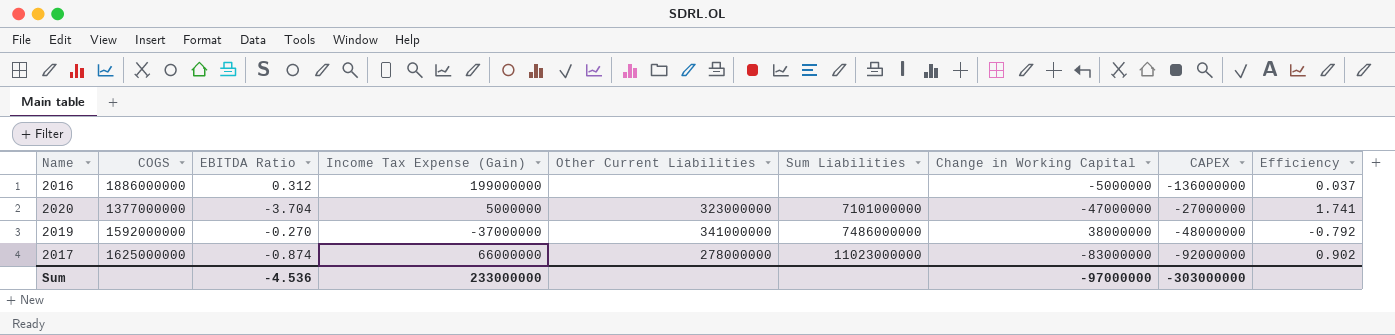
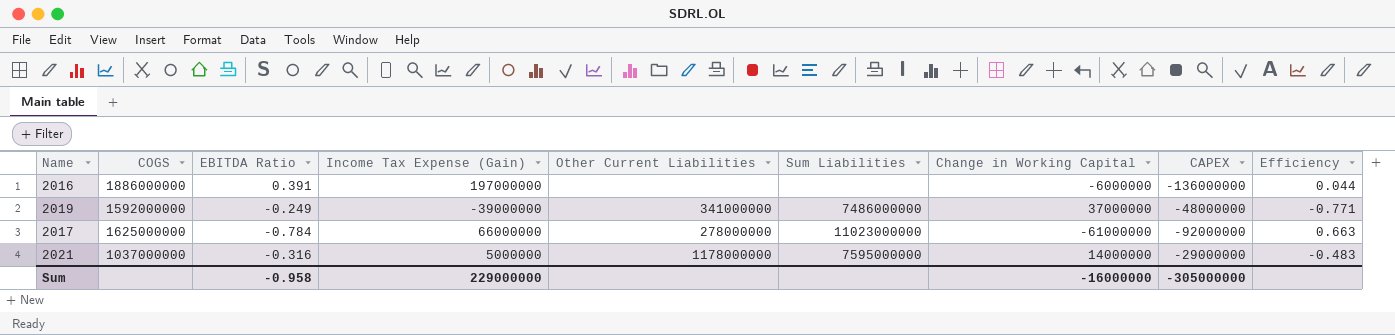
row 2020: 1377000000 | -3.704 | 5000000 | 323000000 | 7101000000 | -47000000 | -27000000 | 1.741 -> none
2016 | EBITDA Ratio: 0.312 -> 0.391
2016 | Income Tax Expense (Gain): 199000000 -> 197000000
2016 | Change in Working Capital: -5000000 -> -6000000
2016 | Efficiency: 0.037 -> 0.044
2019 | EBITDA Ratio: -0.270 -> -0.249
2019 | Income Tax Expense (Gain): -37000000 -> -39000000
2019 | Change in Working Capital: 38000000 -> 37000000
2019 | Efficiency: -0.792 -> -0.771
2017 | EBITDA Ratio: -0.874 -> -0.784
2017 | Change in Working Capital: -83000000 -> -61000000
2017 | Efficiency: 0.902 -> 0.663
row 2021: none -> 1037000000 | -0.316 | 5000000 | 1178000000 | 7595000000 | 14000000 | -29000000 | -0.483
Sum | EBITDA Ratio: -4.536 -> -0.958
Sum | Income Tax Expense (Gain): 233000000 -> 229000000
Sum | Change in Working Capital: -97000000 -> -16000000
Sum | CAPEX: -303000000 -> -305000000

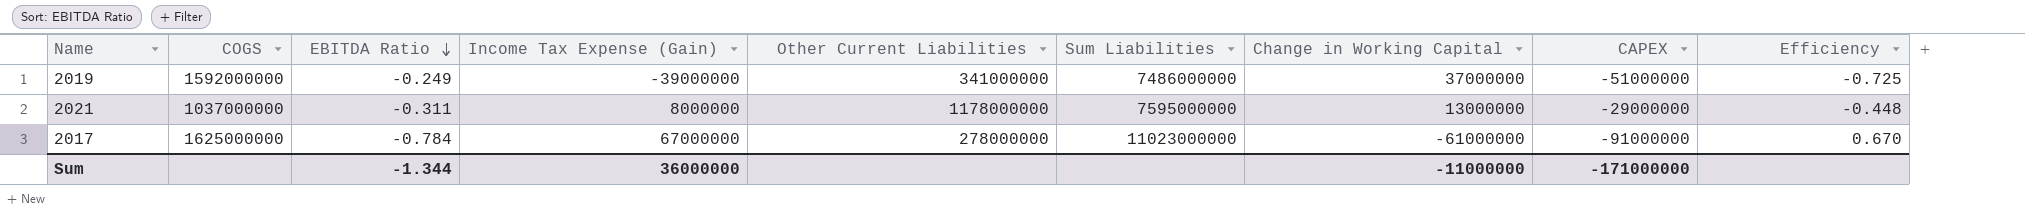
row order: none -> EBITDA Ratio descending
row 2016: 1886000000 | 0.391 | 197000000 | none | none | -6000000 | -136000000 | 0.044 -> none
2019 | CAPEX: -48000000 -> -51000000
2019 | Efficiency: -0.771 -> -0.725
2021 | EBITDA Ratio: -0.316 -> -0.311
2021 | Income Tax Expense (Gain): 5000000 -> 8000000
2021 | Change in Working Capital: 14000000 -> 13000000
2021 | Efficiency: -0.483 -> -0.448
2017 | Income Tax Expense (Gain): 66000000 -> 67000000
2017 | CAPEX: -92000000 -> -91000000
2017 | Efficiency: 0.663 -> 0.670
Sum | EBITDA Ratio: -0.958 -> -1.344
Sum | Income Tax Expense (Gain): 229000000 -> 36000000
Sum | Change in Working Capital: -16000000 -> -11000000
Sum | CAPEX: -305000000 -> -171000000

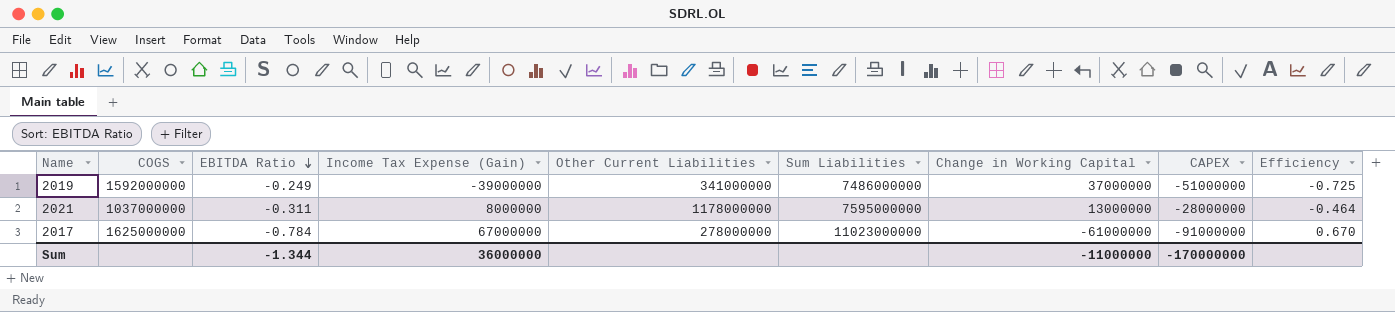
2021 | CAPEX: -29000000 -> -28000000
2021 | Efficiency: -0.448 -> -0.464
Sum | CAPEX: -171000000 -> -170000000

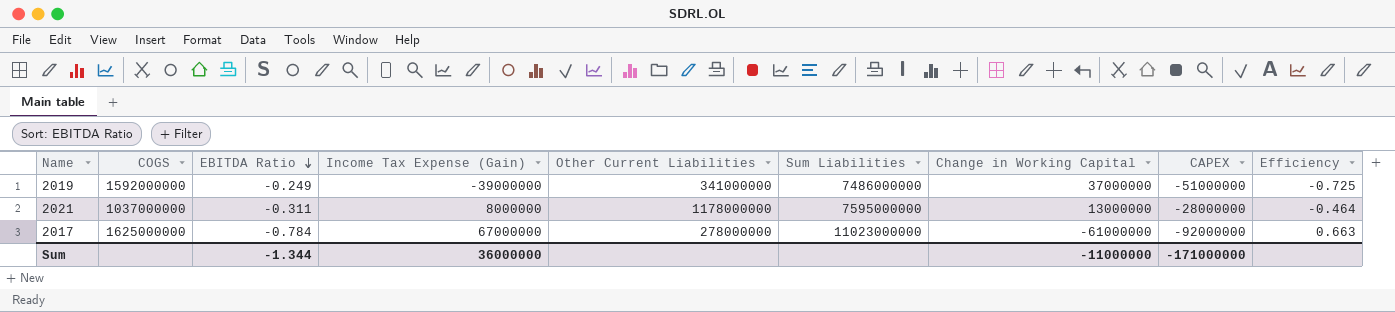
2017 | CAPEX: -91000000 -> -92000000
2017 | Efficiency: 0.670 -> 0.663
Sum | CAPEX: -170000000 -> -171000000

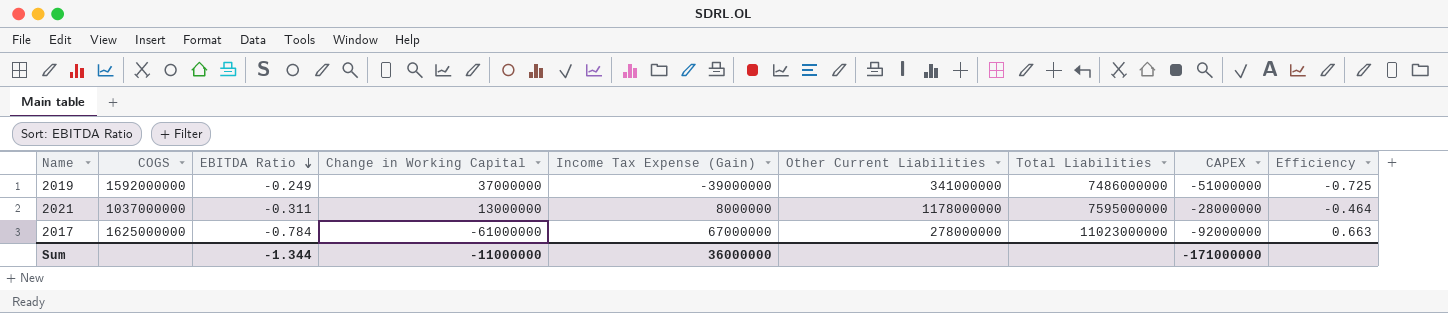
column Change in Working Capital | position: 7 -> 4
column name: Sum Liabilities -> Total Liabilities

